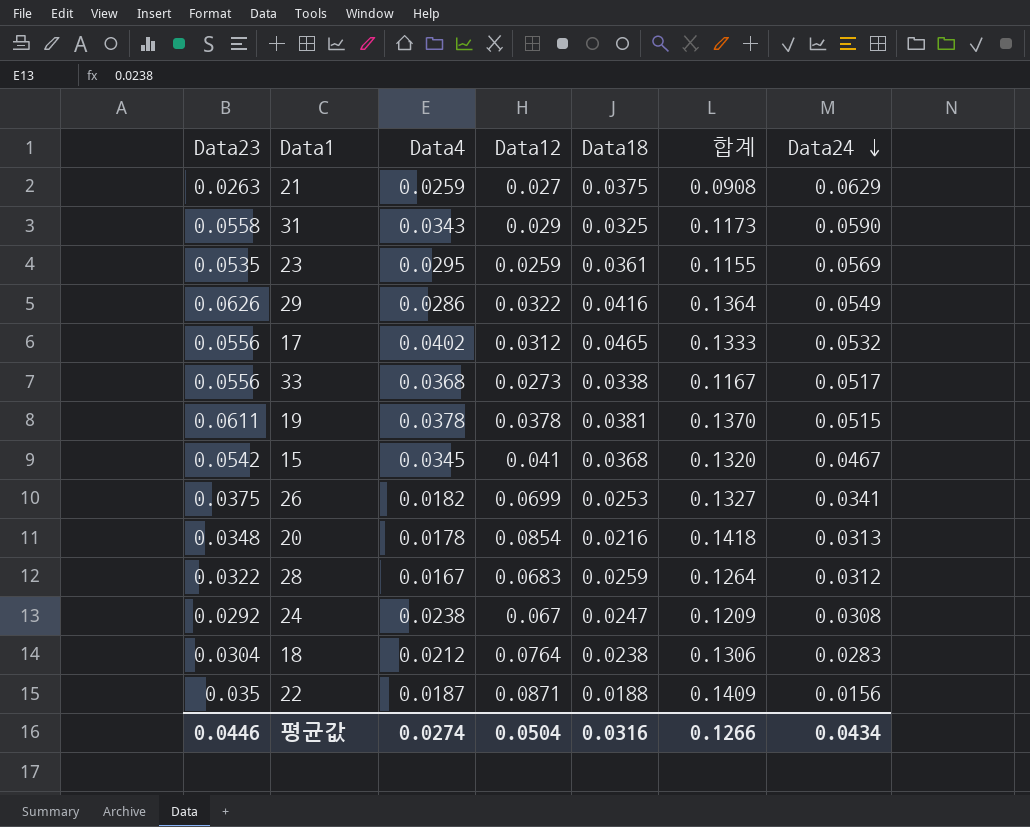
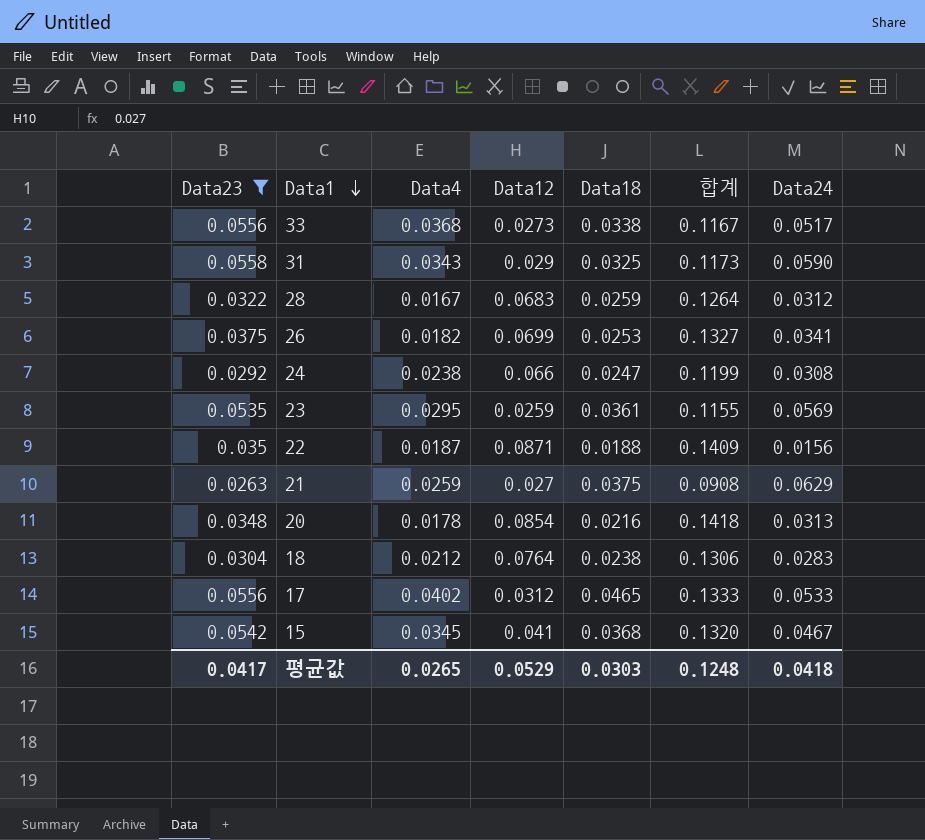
filter: none -> Data23 <= 0.0558
row order: Data24 descending -> Data1 descending
24 | Data12: 0.067 -> 0.066
24 | 합계: 0.1209 -> 0.1199
17 | Data24: 0.0532 -> 0.0533
평균값 | Data23: 0.0446 -> 0.0417
평균값 | Data4: 0.0274 -> 0.0265
평균값 | Data12: 0.0504 -> 0.0529
평균값 | Data18: 0.0316 -> 0.0303
평균값 | 합계: 0.1266 -> 0.1248
평균값 | Data24: 0.0434 -> 0.0418

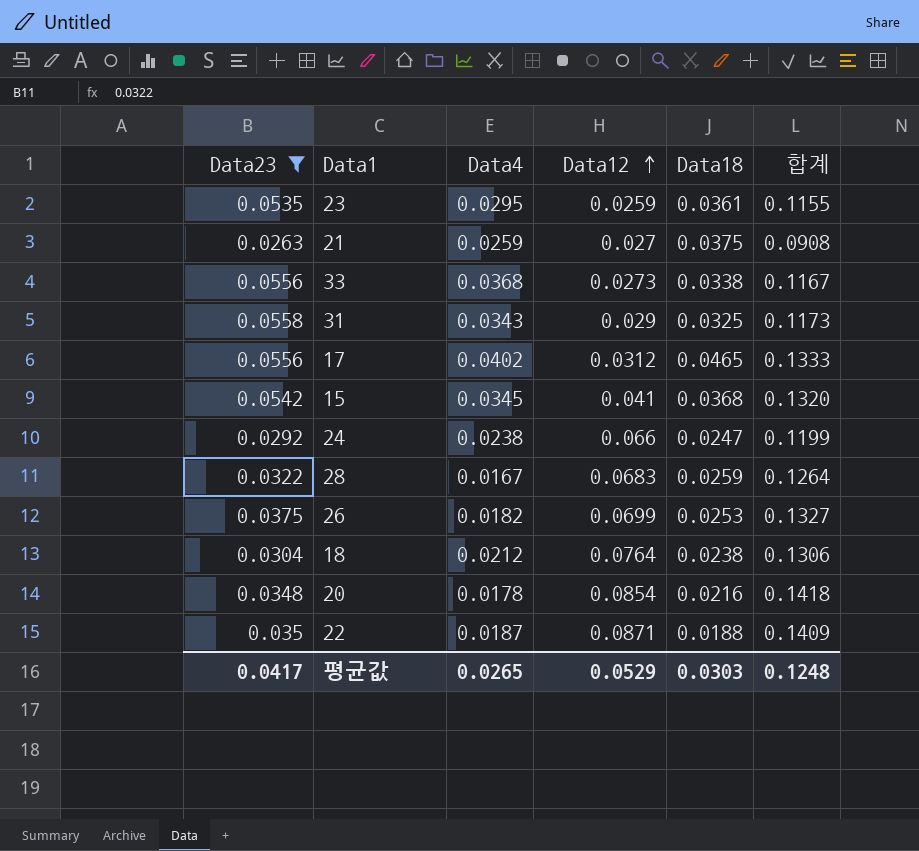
row order: Data1 descending -> Data12 ascending
column Data24 | position: 7 -> none

